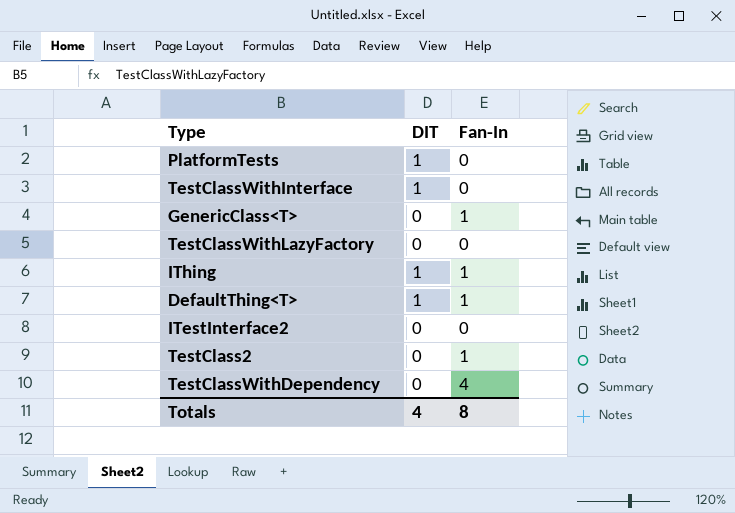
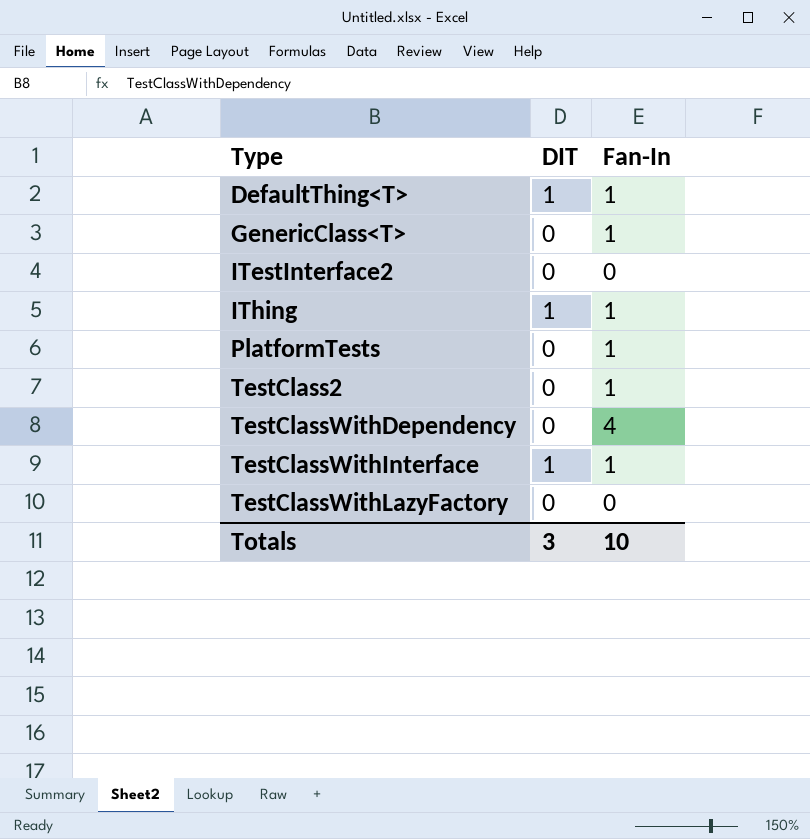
row order: none -> Type ascending
PlatformTests | DIT: 1 -> 0
PlatformTests | Fan-In: 0 -> 1
TestClassWithInterface | Fan-In: 0 -> 1
Totals | DIT: 4 -> 3
Totals | Fan-In: 8 -> 10

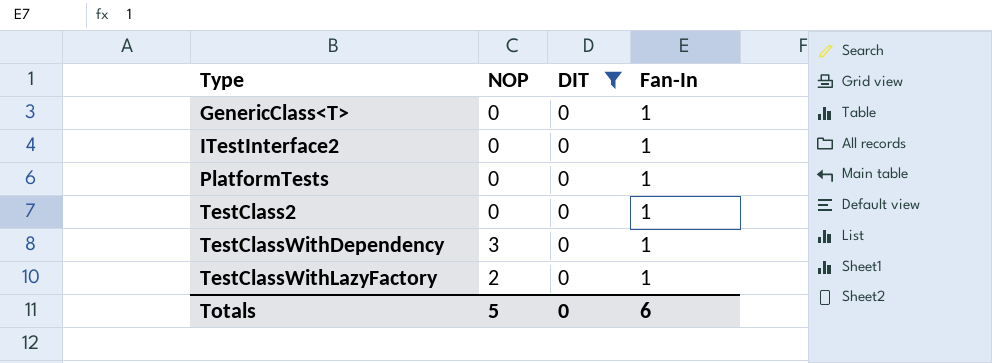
filter: none -> DIT = 0
column NOP | position: none -> 2
ITestInterface2 | Fan-In: 0 -> 1
TestClassWithDependency | Fan-In: 4 -> 1
TestClassWithLazyFactory | Fan-In: 0 -> 1
Totals | DIT: 3 -> 0
Totals | Fan-In: 10 -> 6

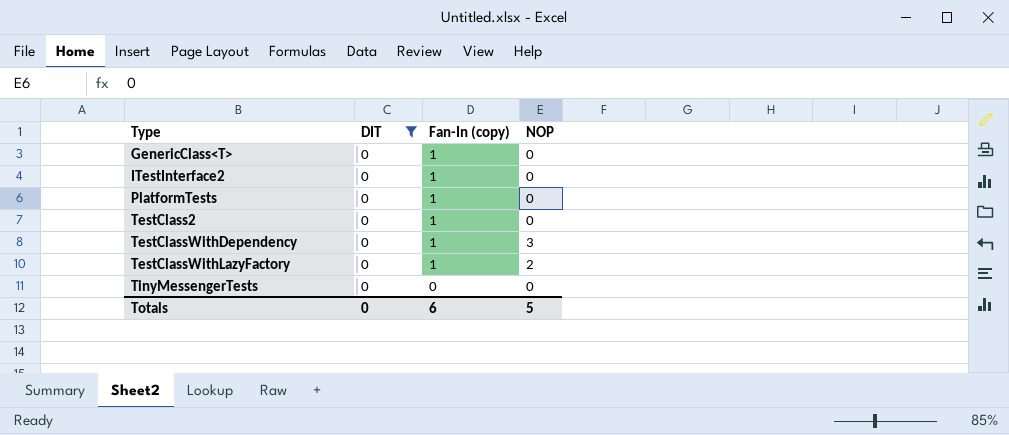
column name: Fan-In -> Fan-In (copy)
column NOP | position: 2 -> 4
row TinyMessengerTests: none -> 0 | 0 | 0

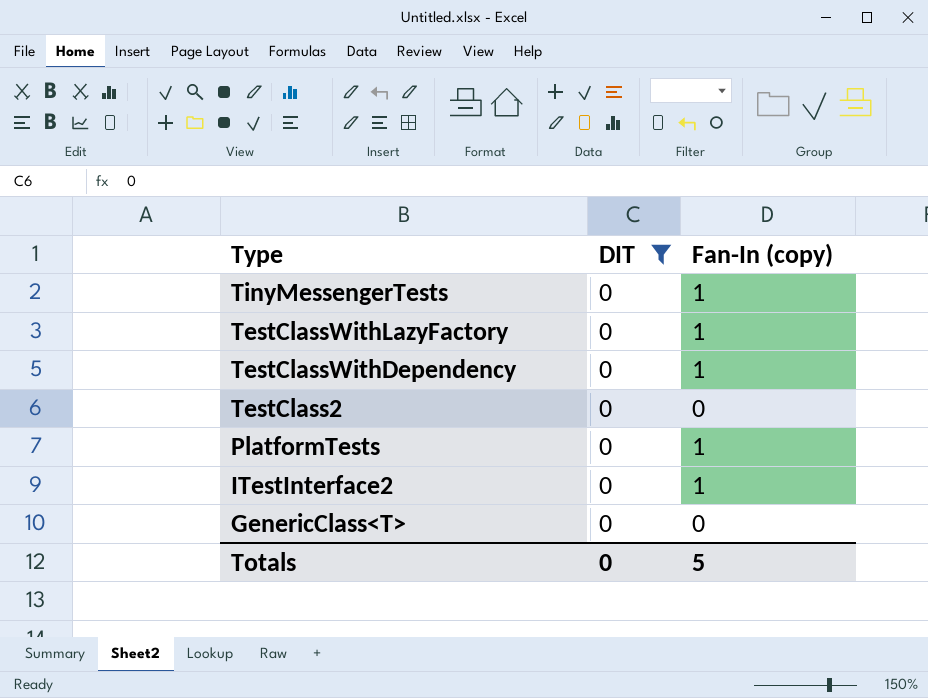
row order: Type ascending -> Type descending
column NOP | position: 4 -> none
TinyMessengerTests | Fan-In (copy): 0 -> 1
TestClass2 | Fan-In (copy): 1 -> 0
GenericClass<T> | Fan-In (copy): 1 -> 0
Totals | Fan-In (copy): 6 -> 5

